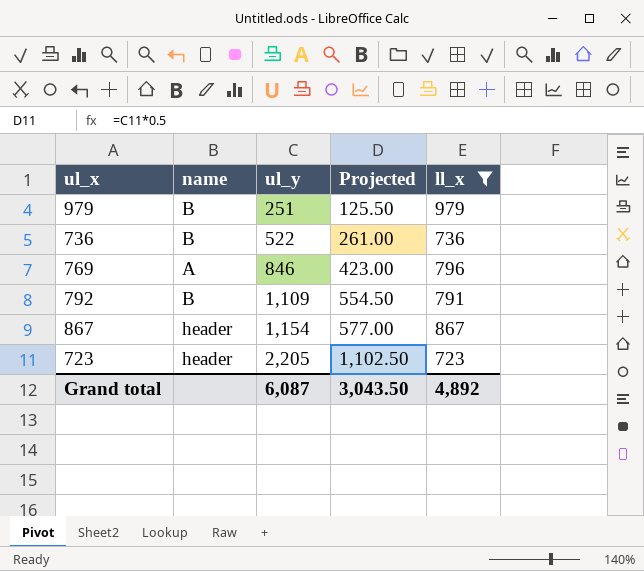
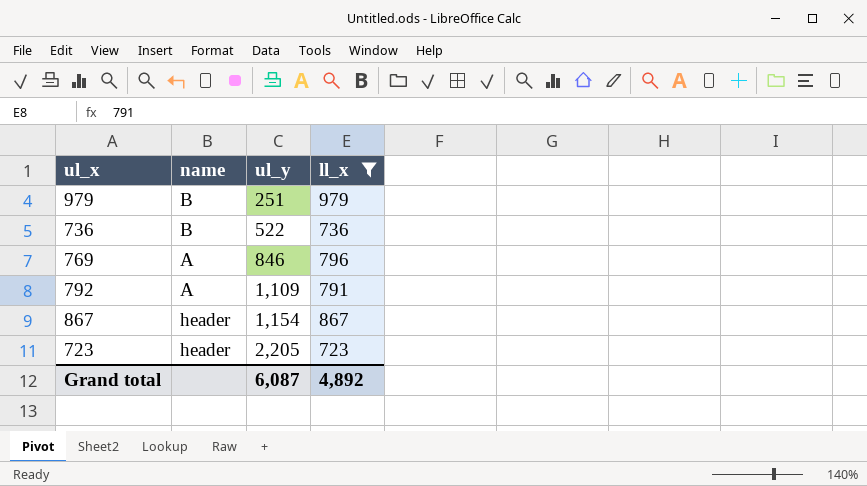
column Projected | formula: [ul_y] * 0.5 -> none
792 | name: B -> A

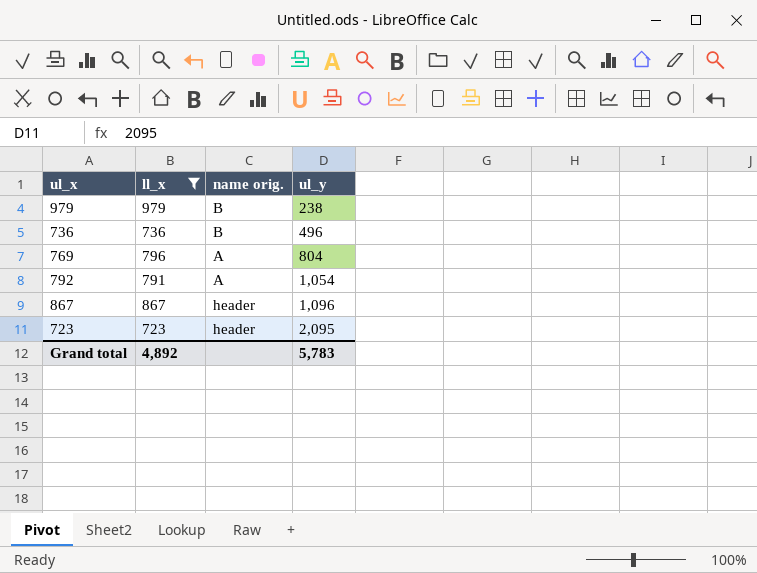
column ll_x | position: 4 -> 2
column name: name -> name orig.
979 | ul_y: 251 -> 238
736 | ul_y: 522 -> 496
769 | ul_y: 846 -> 804
792 | ul_y: 1,109 -> 1,054
867 | ul_y: 1,154 -> 1,096
723 | ul_y: 2,205 -> 2,095
Grand total | ul_y: 6,087 -> 5,783

